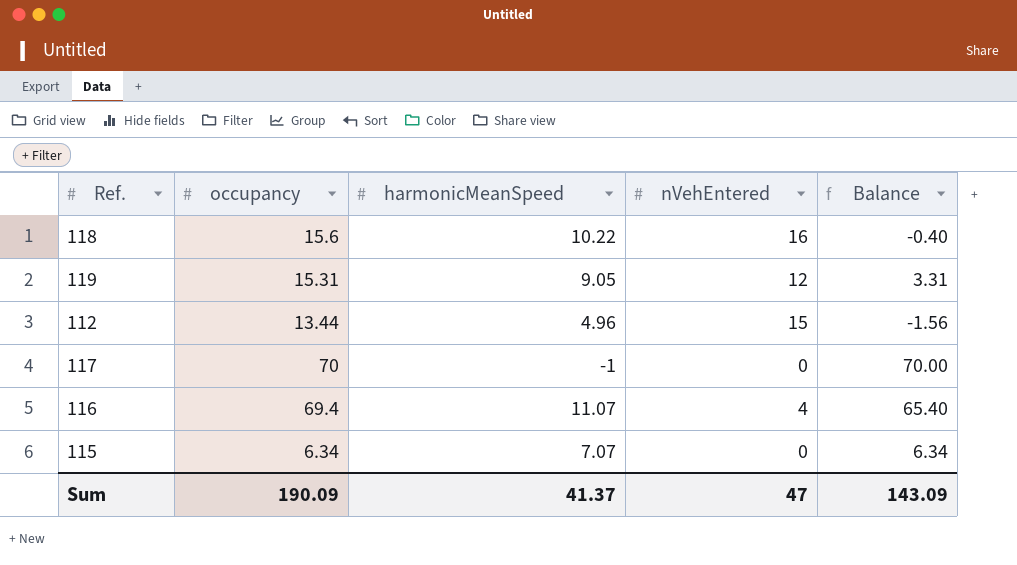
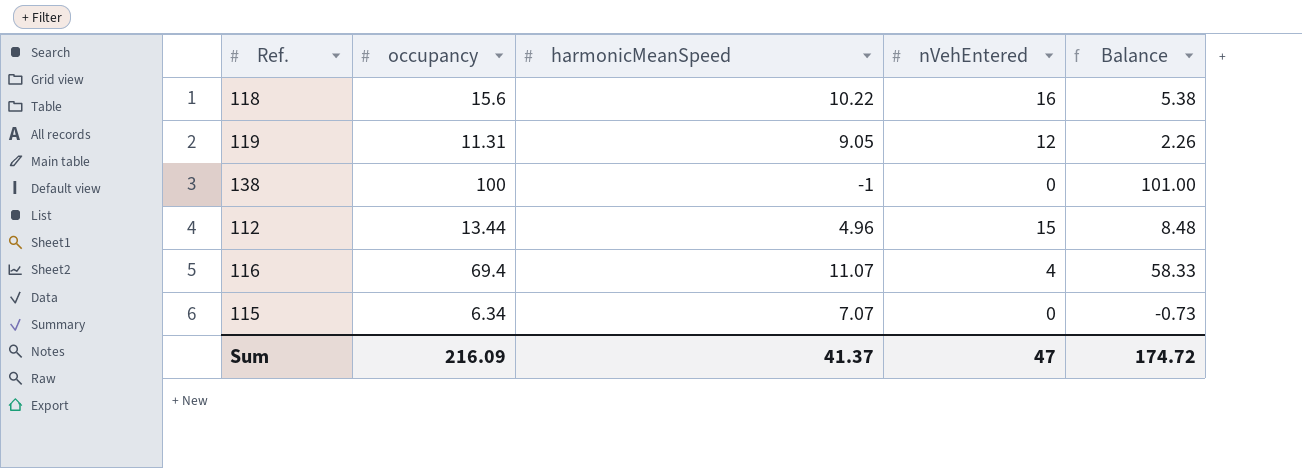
column Balance | formula: [occupancy] - [nVehEntered] -> [occupancy] - [harmonicMeanSpeed]
row 117: 70 | -1 | 0 | 70.00 -> none
119 | occupancy: 15.31 -> 11.31
row 138: none -> 100 | -1 | 0 | 101.00
Sum | occupancy: 190.09 -> 216.09
Sum | Balance: 143.09 -> 174.72

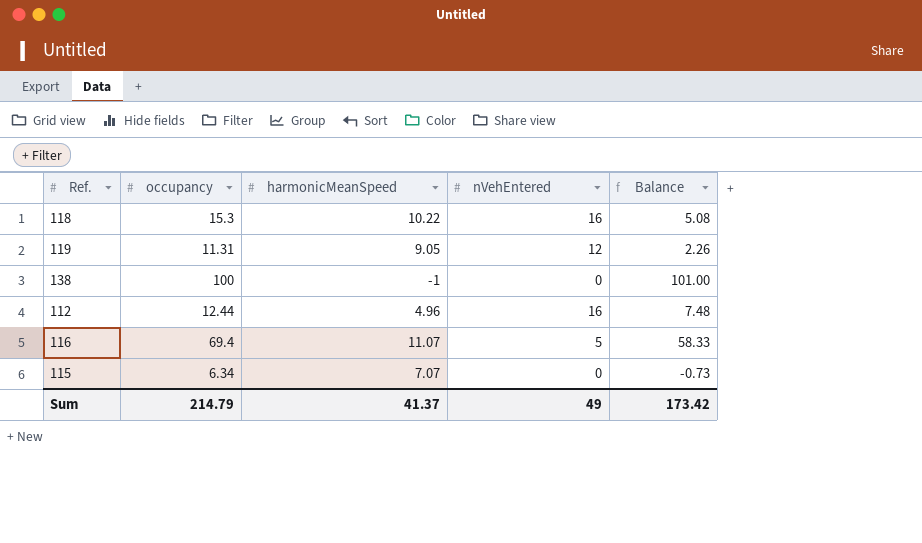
118 | occupancy: 15.6 -> 15.3
118 | Balance: 5.38 -> 5.08
112 | occupancy: 13.44 -> 12.44
112 | nVehEntered: 15 -> 16
112 | Balance: 8.48 -> 7.48
116 | nVehEntered: 4 -> 5
Sum | occupancy: 216.09 -> 214.79
Sum | nVehEntered: 47 -> 49
Sum | Balance: 174.72 -> 173.42

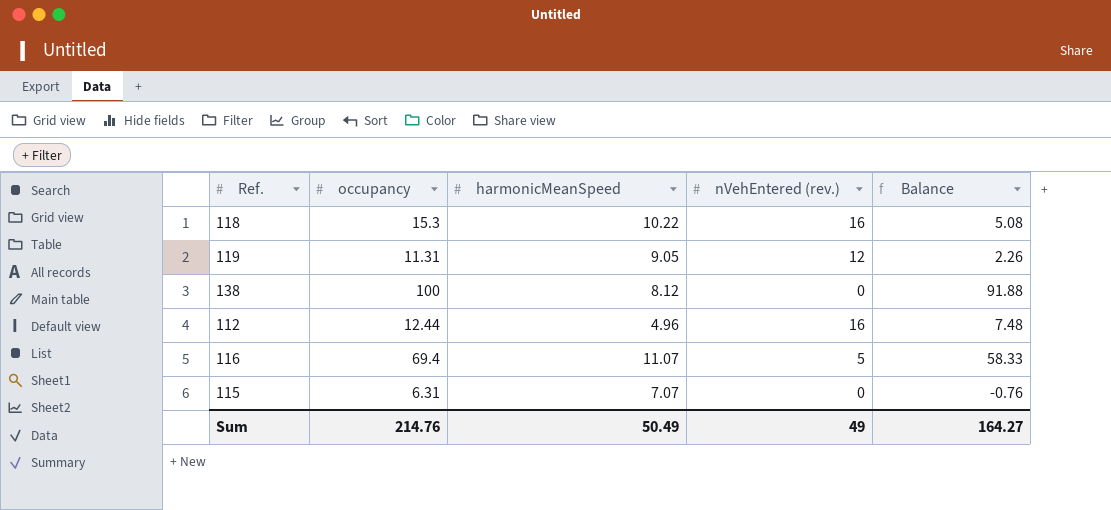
column name: nVehEntered -> nVehEntered (rev.)
138 | harmonicMeanSpeed: -1 -> 8.12
138 | Balance: 101.00 -> 91.88
115 | occupancy: 6.34 -> 6.31
115 | Balance: -0.73 -> -0.76
Sum | occupancy: 214.79 -> 214.76
Sum | harmonicMeanSpeed: 41.37 -> 50.49
Sum | Balance: 173.42 -> 164.27

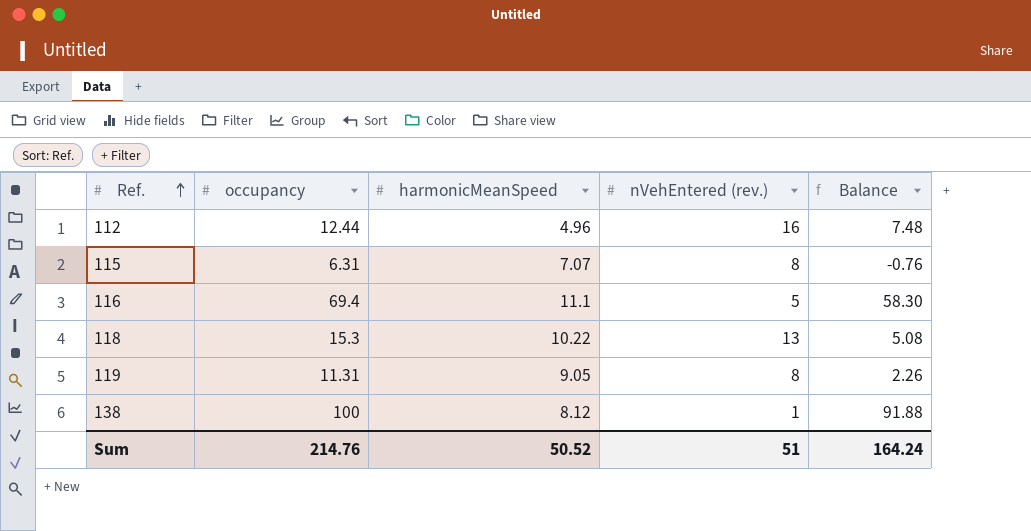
row order: none -> Ref. ascending
115 | nVehEntered (rev.): 0 -> 8
116 | harmonicMeanSpeed: 11.07 -> 11.1
116 | Balance: 58.33 -> 58.30
118 | nVehEntered (rev.): 16 -> 13
119 | nVehEntered (rev.): 12 -> 8
138 | nVehEntered (rev.): 0 -> 1
Sum | harmonicMeanSpeed: 50.49 -> 50.52
Sum | nVehEntered (rev.): 49 -> 51
Sum | Balance: 164.27 -> 164.24

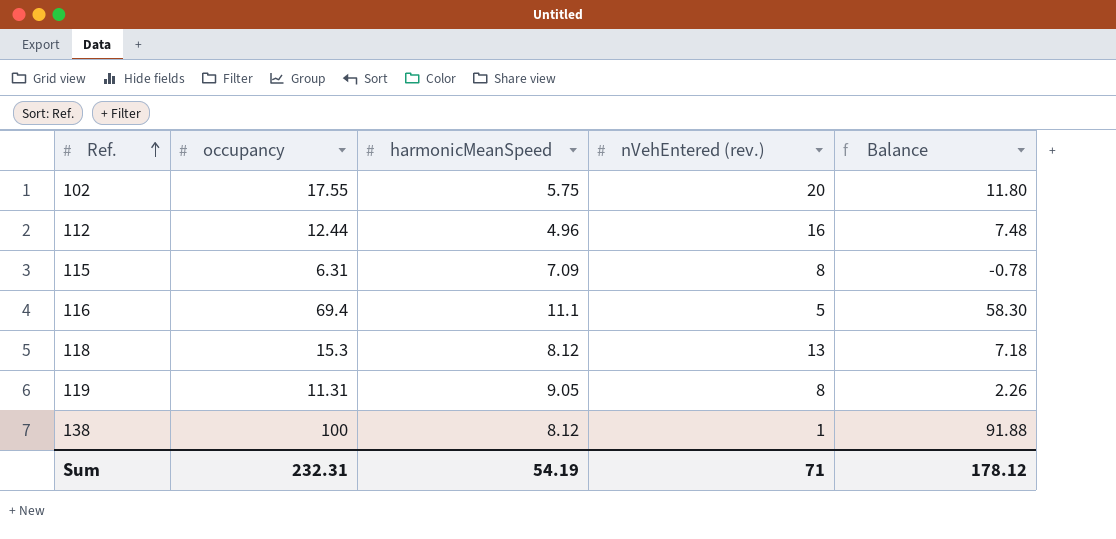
row 102: none -> 17.55 | 5.75 | 20 | 11.80
115 | harmonicMeanSpeed: 7.07 -> 7.09
115 | Balance: -0.76 -> -0.78
118 | harmonicMeanSpeed: 10.22 -> 8.12
118 | Balance: 5.08 -> 7.18
Sum | occupancy: 214.76 -> 232.31
Sum | harmonicMeanSpeed: 50.52 -> 54.19
Sum | nVehEntered (rev.): 51 -> 71
Sum | Balance: 164.24 -> 178.12

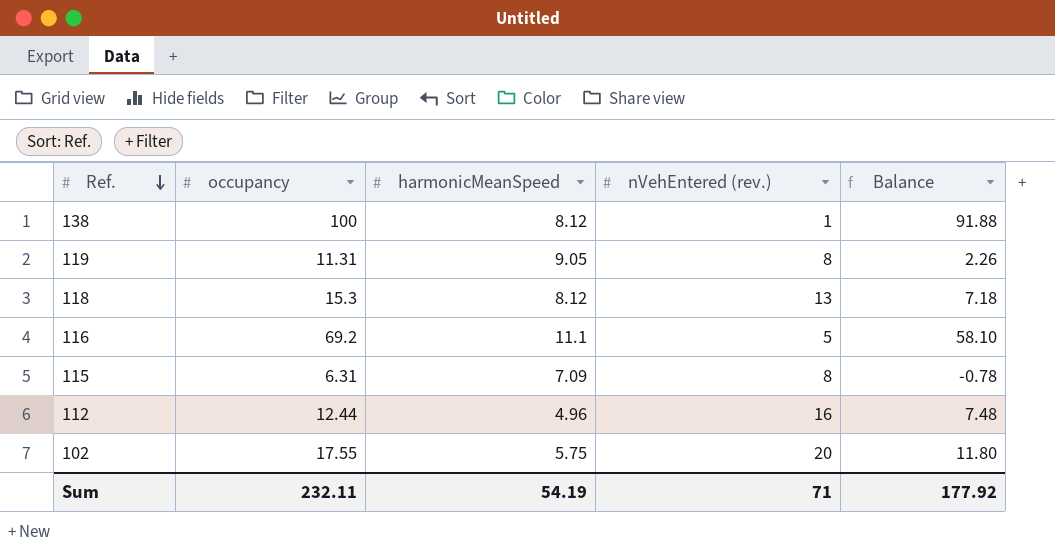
row order: Ref. ascending -> Ref. descending
116 | occupancy: 69.4 -> 69.2
116 | Balance: 58.30 -> 58.10
Sum | occupancy: 232.31 -> 232.11
Sum | Balance: 178.12 -> 177.92

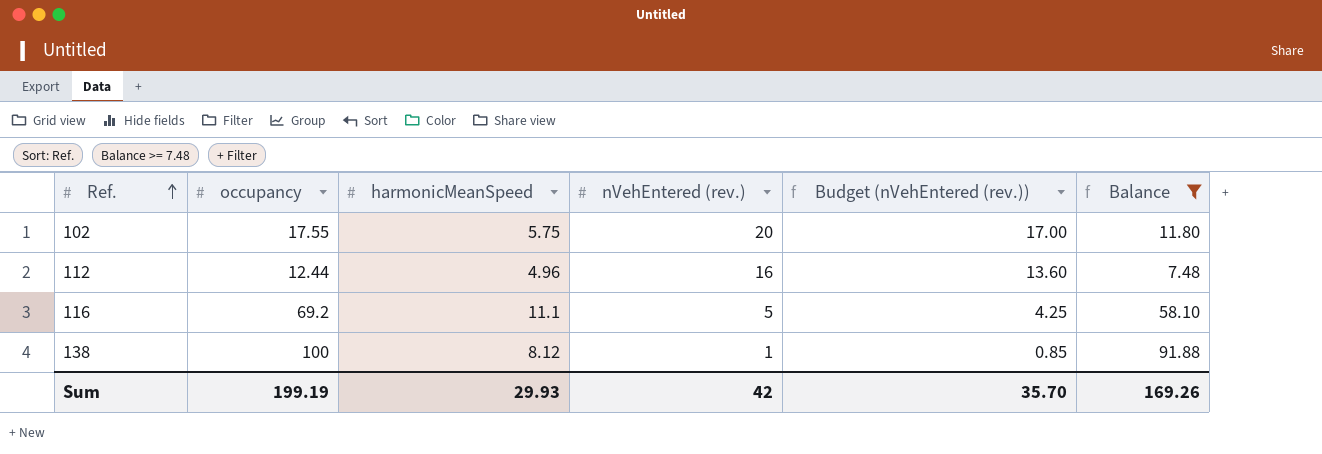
filter: none -> Balance >= 7.48
row order: Ref. descending -> Ref. ascending
column Budget (nVehEntered (rev.)) | formula: none -> [nVehEntered (rev.)] * 0.85
Sum | occupancy: 232.11 -> 199.19
Sum | harmonicMeanSpeed: 54.19 -> 29.93
Sum | nVehEntered (rev.): 71 -> 42
Sum | Balance: 177.92 -> 169.26

